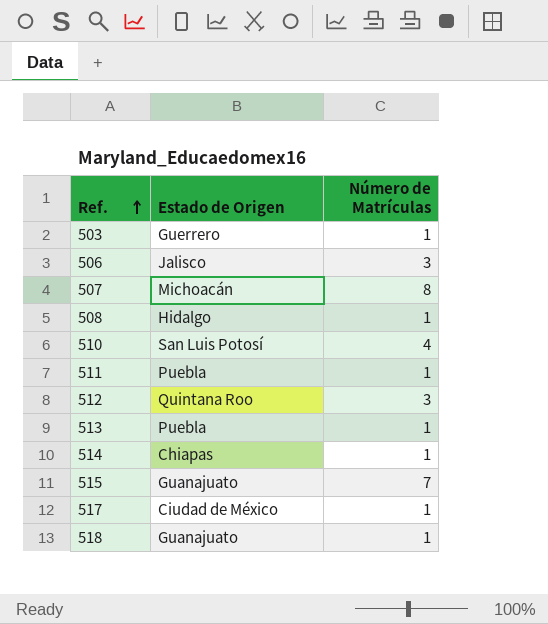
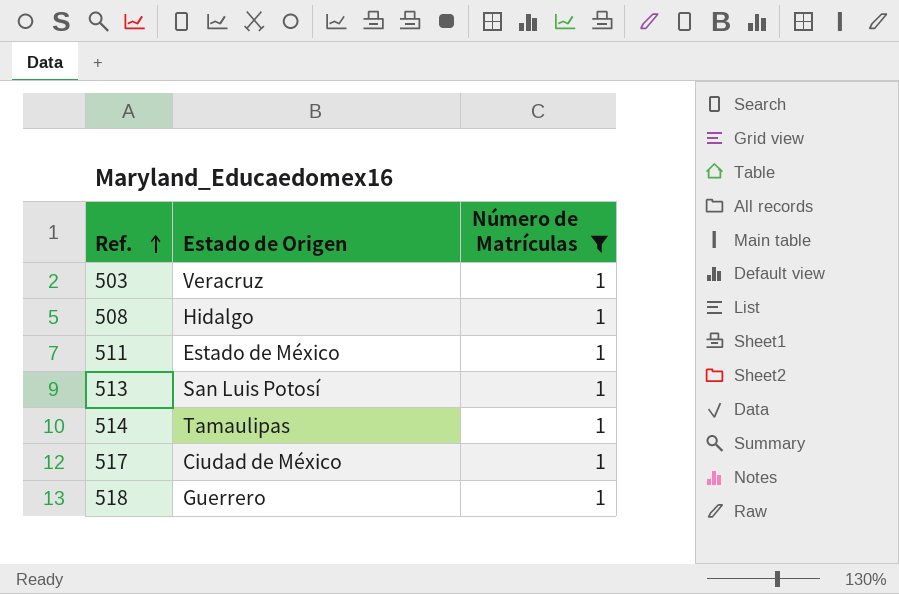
filter: none -> Número de Matrículas = 1
503 | Estado de Origen: Guerrero -> Veracruz
511 | Estado de Origen: Puebla -> Estado de México
513 | Estado de Origen: Puebla -> San Luis Potosí
514 | Estado de Origen: Chiapas -> Tamaulipas
518 | Estado de Origen: Guanajuato -> Guerrero

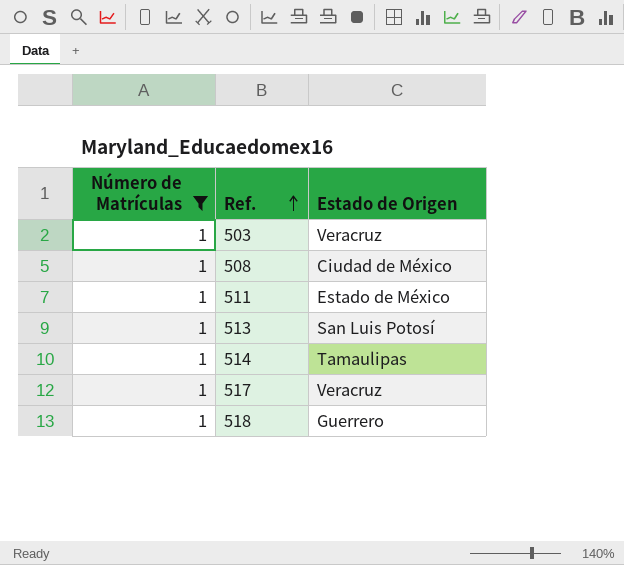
column Número de Matrículas | position: 3 -> 1
508 | Estado de Origen: Hidalgo -> Ciudad de México
517 | Estado de Origen: Ciudad de México -> Veracruz

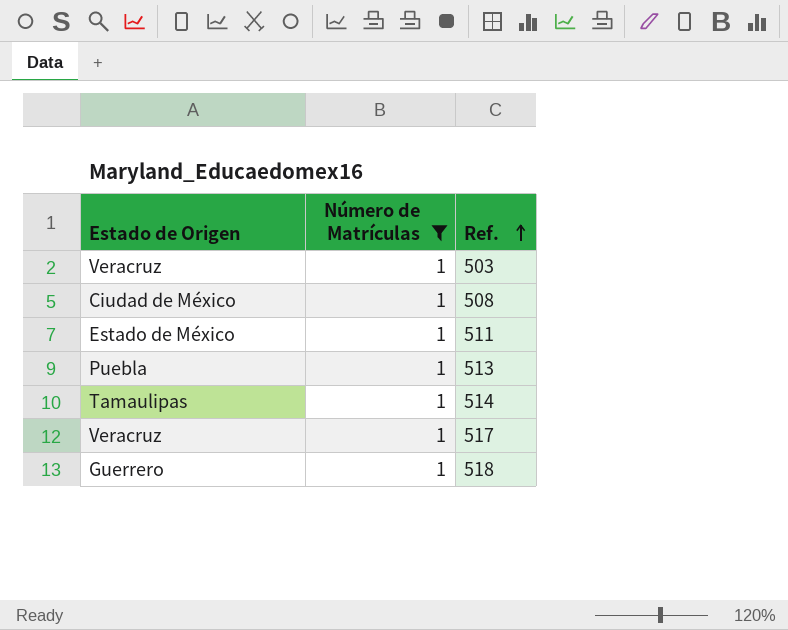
column Estado de Origen | position: 3 -> 1
513 | Estado de Origen: San Luis Potosí -> Puebla

